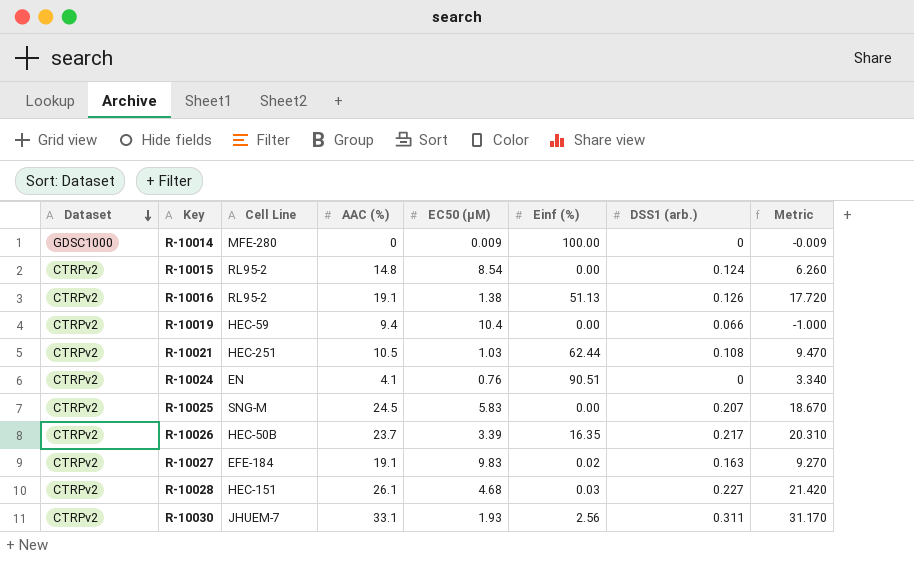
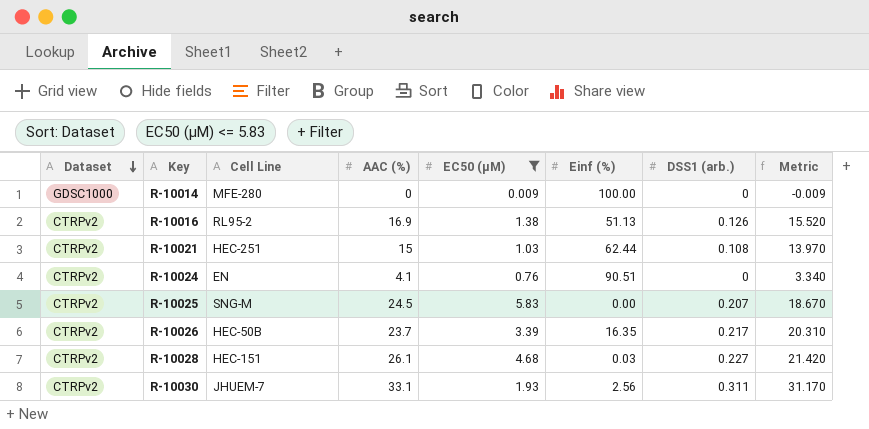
filter: none -> EC50 (µM) <= 5.83
R-10016 | AAC (%): 19.1 -> 16.9
R-10016 | Metric: 17.720 -> 15.520
R-10021 | AAC (%): 10.5 -> 15
R-10021 | Metric: 9.470 -> 13.970

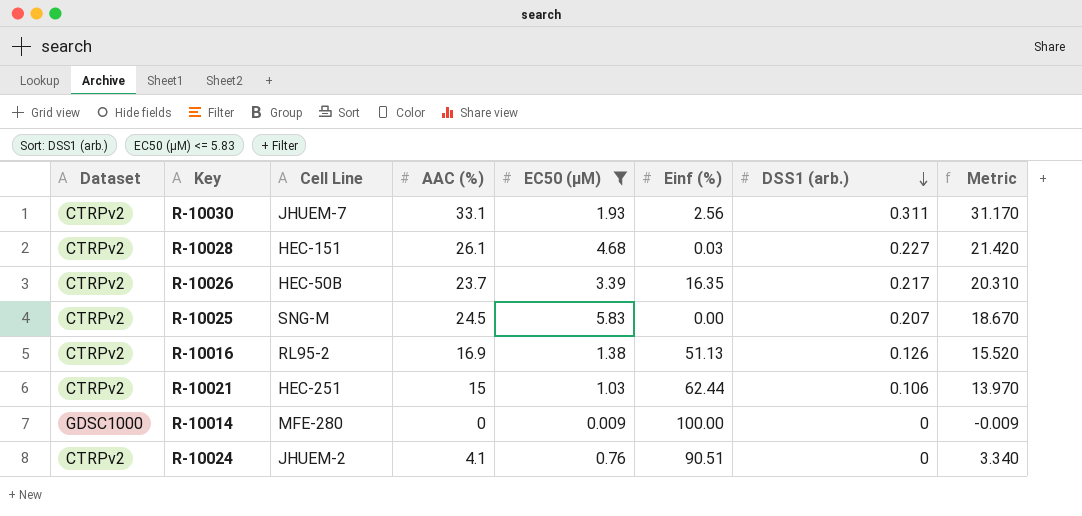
row order: Dataset descending -> DSS1 (arb.) descending
R-10021 | DSS1 (arb.): 0.108 -> 0.106
R-10024 | Cell Line: EN -> JHUEM-2

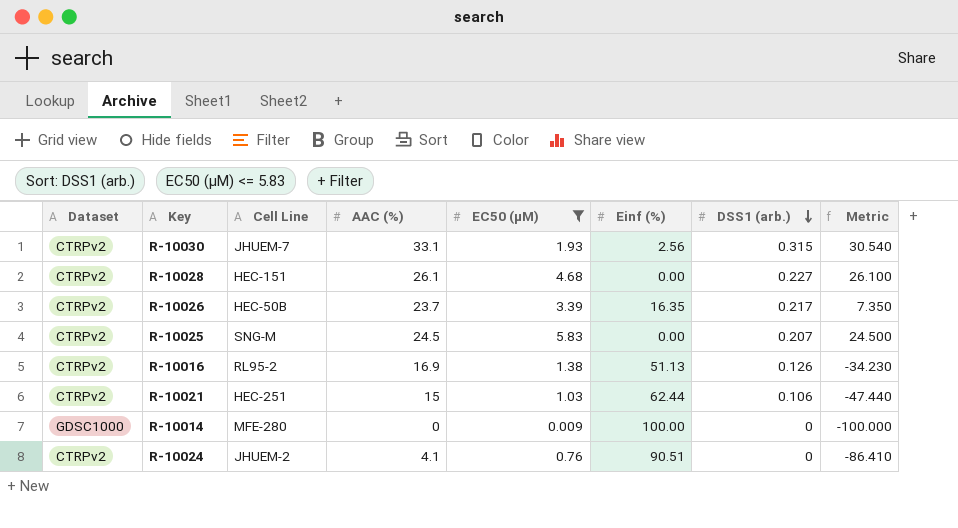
column Metric | formula: [AAC (%)] - [EC50 (µM)] -> [AAC (%)] - [Einf (%)]
R-10030 | DSS1 (arb.): 0.311 -> 0.315
R-10028 | Einf (%): 0.03 -> 0.00

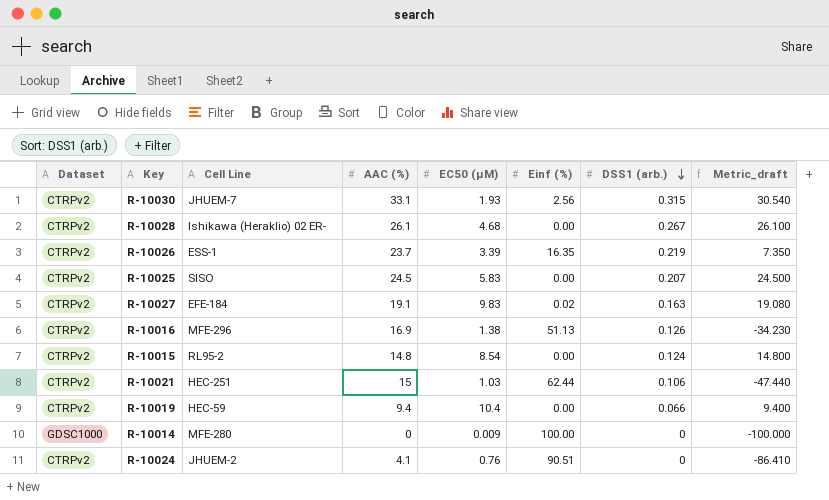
filter: EC50 (µM) <= 5.83 -> none
column name: Metric -> Metric_draft
R-10028 | Cell Line: HEC-151 -> Ishikawa (Heraklio) 02 ER-
R-10028 | DSS1 (arb.): 0.227 -> 0.267
R-10026 | Cell Line: HEC-50B -> ESS-1
R-10026 | DSS1 (arb.): 0.217 -> 0.219
R-10025 | Cell Line: SNG-M -> SISO
R-10016 | Cell Line: RL95-2 -> MFE-296

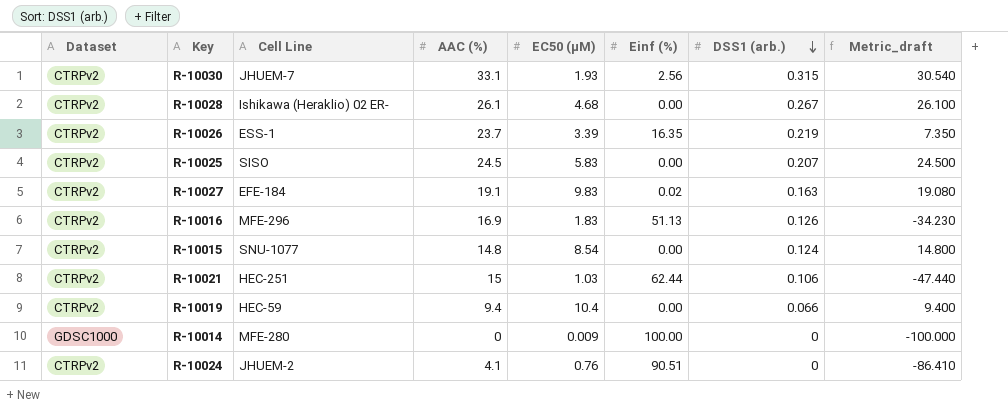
R-10016 | EC50 (µM): 1.38 -> 1.83
R-10015 | Cell Line: RL95-2 -> SNU-1077

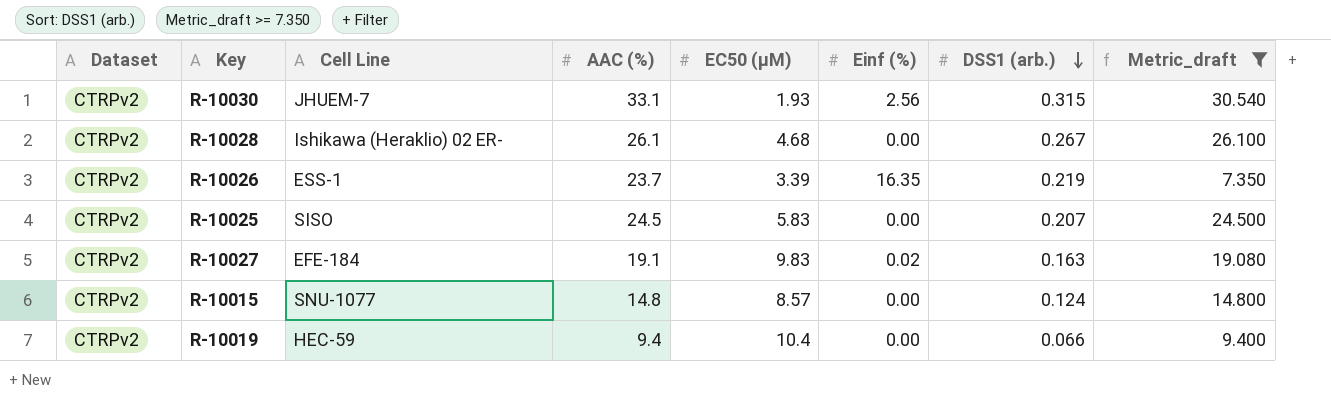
filter: none -> Metric_draft >= 7.350
R-10015 | EC50 (µM): 8.54 -> 8.57

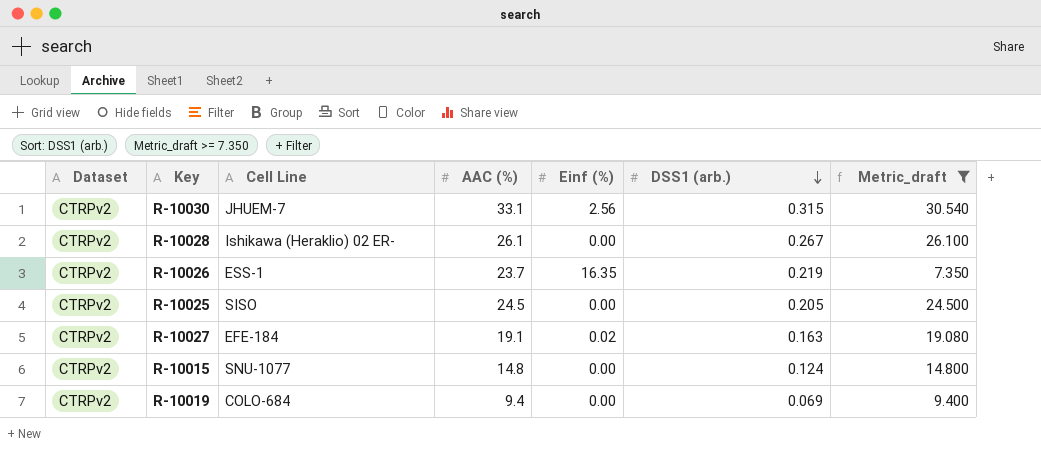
column EC50 (µM) | position: 5 -> none
R-10025 | DSS1 (arb.): 0.207 -> 0.205
R-10019 | Cell Line: HEC-59 -> COLO-684
R-10019 | DSS1 (arb.): 0.066 -> 0.069

